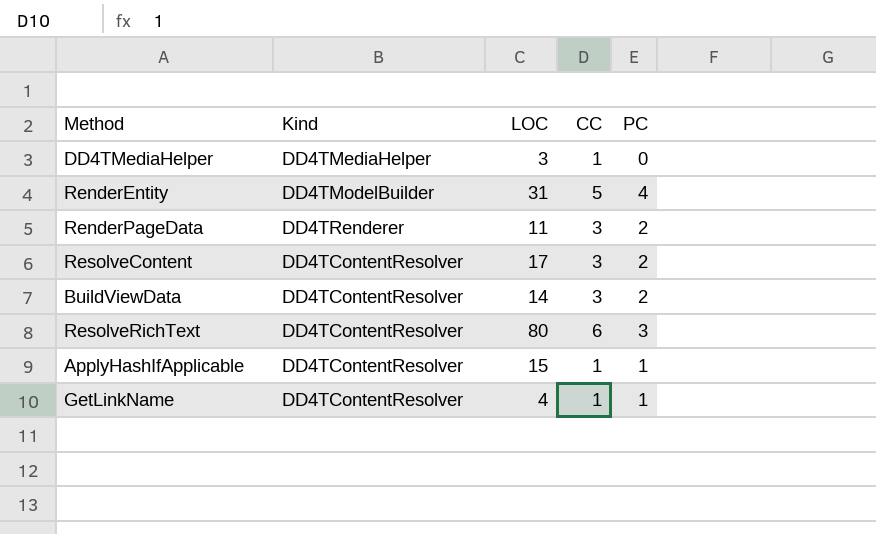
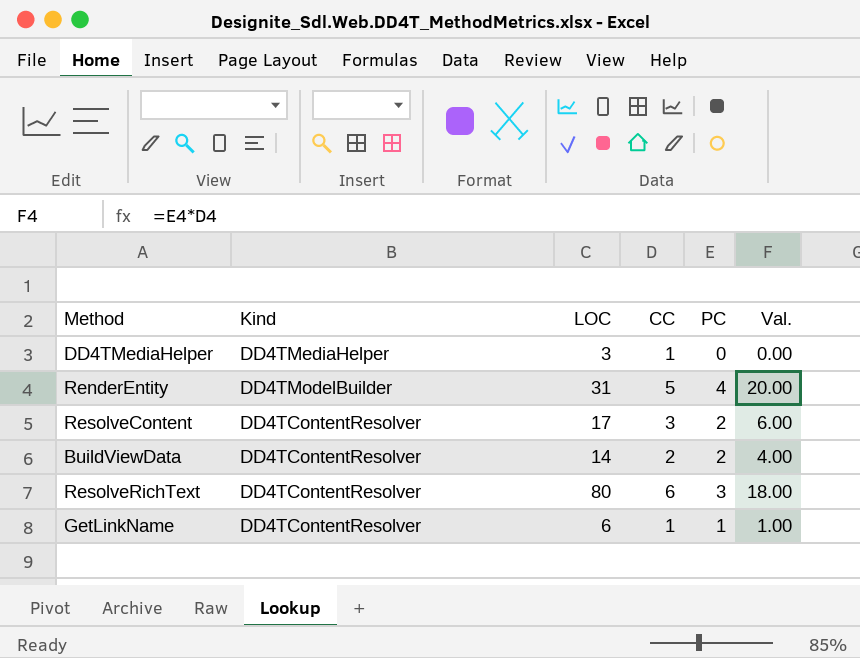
column Val. | formula: none -> [CC] * [PC]
row RenderPageData: DD4TRenderer | 11 | 3 | 2 -> none
row ApplyHashIfApplicable: DD4TContentResolver | 15 | 1 | 1 -> none
BuildViewData | CC: 3 -> 2
GetLinkName | LOC: 4 -> 6

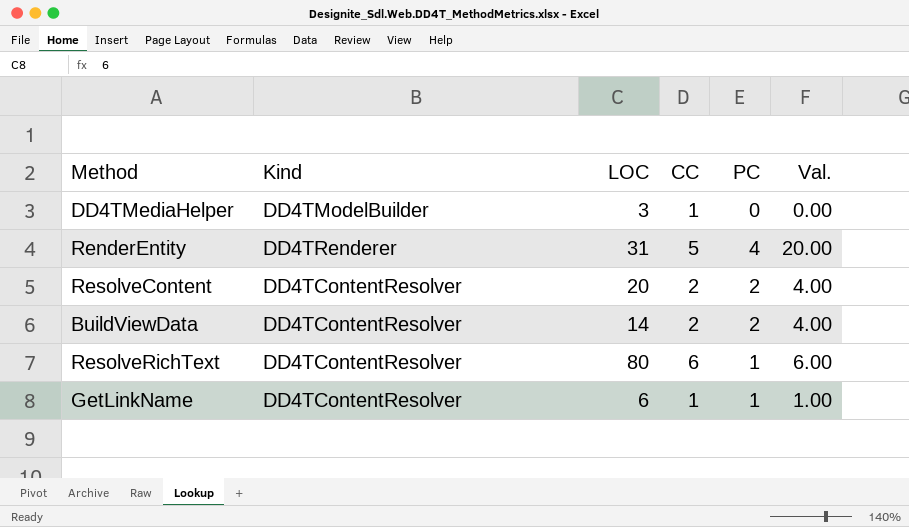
DD4TMediaHelper | Kind: DD4TMediaHelper -> DD4TModelBuilder
RenderEntity | Kind: DD4TModelBuilder -> DD4TRenderer
ResolveContent | LOC: 17 -> 20
ResolveContent | CC: 3 -> 2
ResolveContent | Val.: 6.00 -> 4.00
ResolveRichText | PC: 3 -> 1
ResolveRichText | Val.: 18.00 -> 6.00

